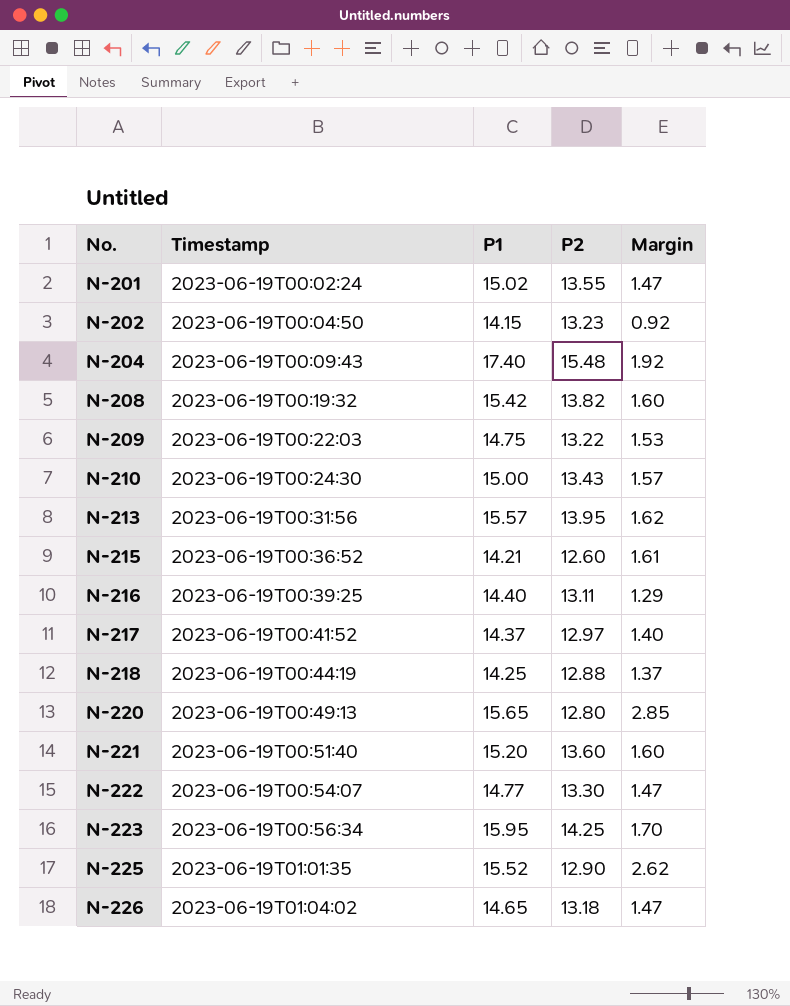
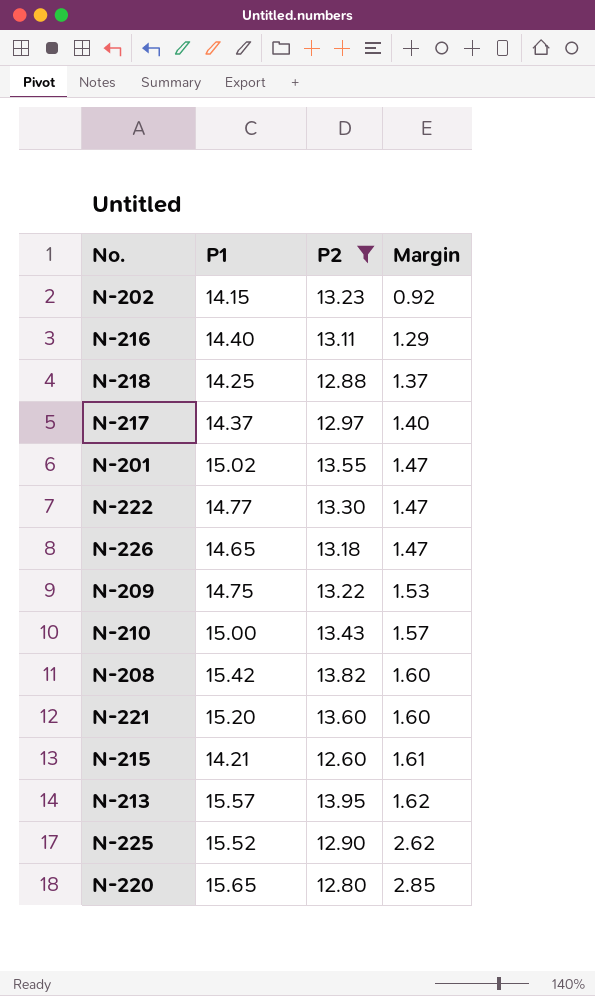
filter: none -> P2 <= 13.95
row order: No. ascending -> Margin ascending
column Timestamp | position: 2 -> none

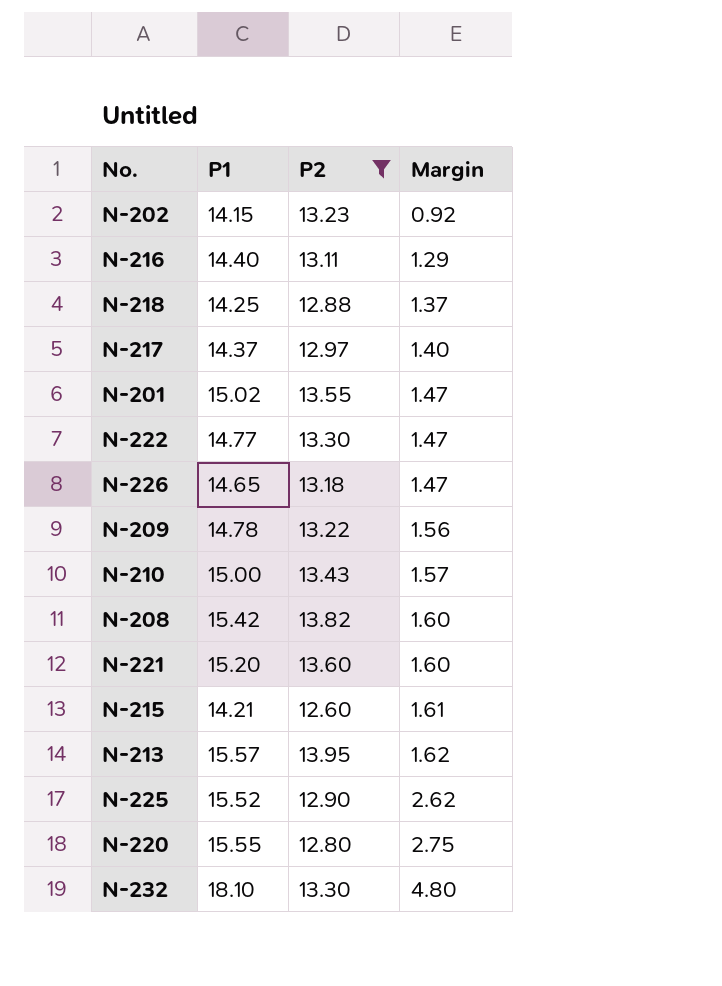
N-209 | P1: 14.75 -> 14.78
N-209 | Margin: 1.53 -> 1.56
N-220 | P1: 15.65 -> 15.55
N-220 | Margin: 2.85 -> 2.75
row N-232: none -> 18.10 | 13.30 | 4.80

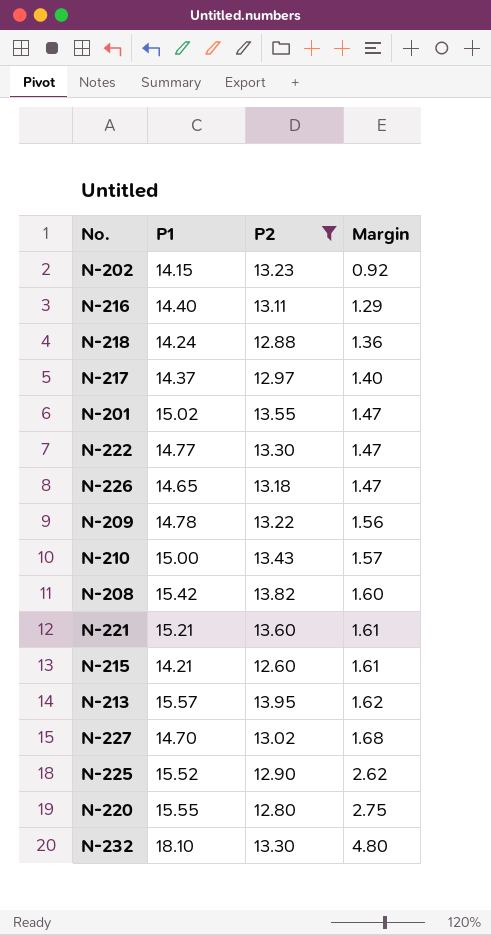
N-218 | P1: 14.25 -> 14.24
N-218 | Margin: 1.37 -> 1.36
N-221 | P1: 15.20 -> 15.21
N-221 | Margin: 1.60 -> 1.61
row N-227: none -> 14.70 | 13.02 | 1.68

